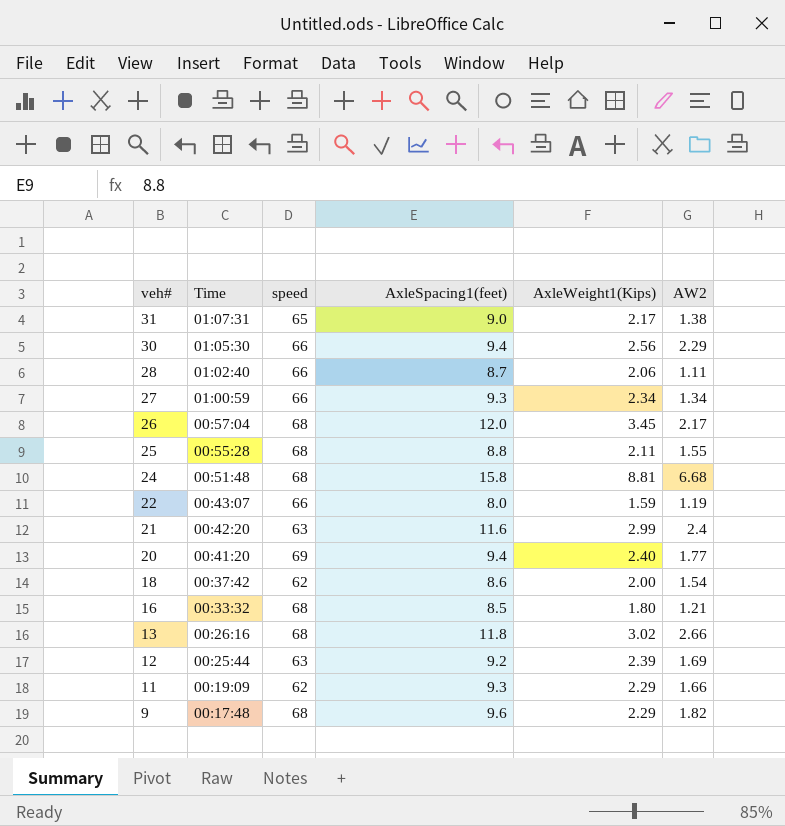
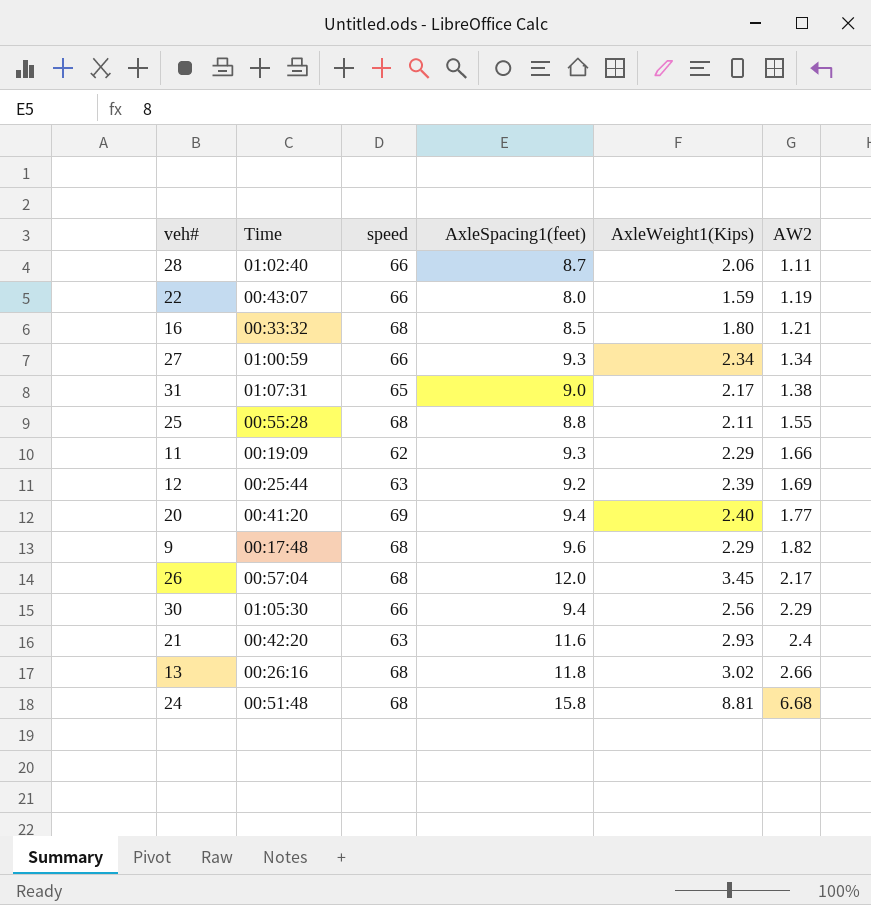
row order: veh# descending -> AW2 ascending
row 18: 00:37:42 | 62 | 8.6 | 2.00 | 1.54 -> none
21 | AxleWeight1(Kips): 2.99 -> 2.93

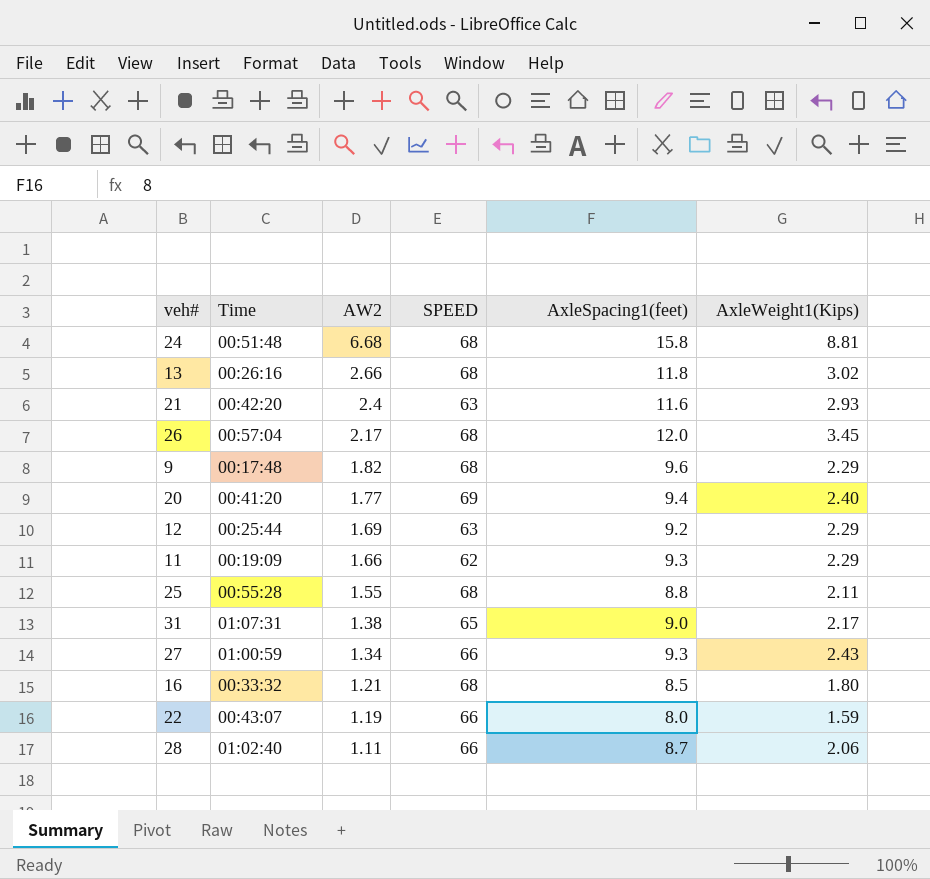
row order: AW2 ascending -> AW2 descending
column AW2 | position: 6 -> 3
column name: speed -> SPEED
row 30: 01:05:30 | 66 | 9.4 | 2.56 | 2.29 -> none
12 | AxleWeight1(Kips): 2.39 -> 2.29
27 | AxleWeight1(Kips): 2.34 -> 2.43

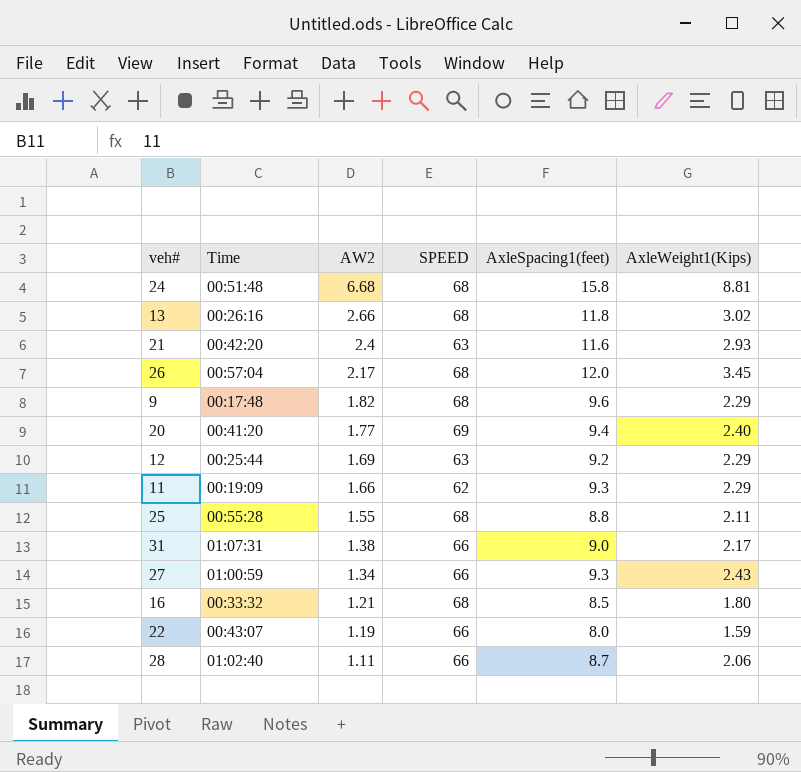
31 | SPEED: 65 -> 66

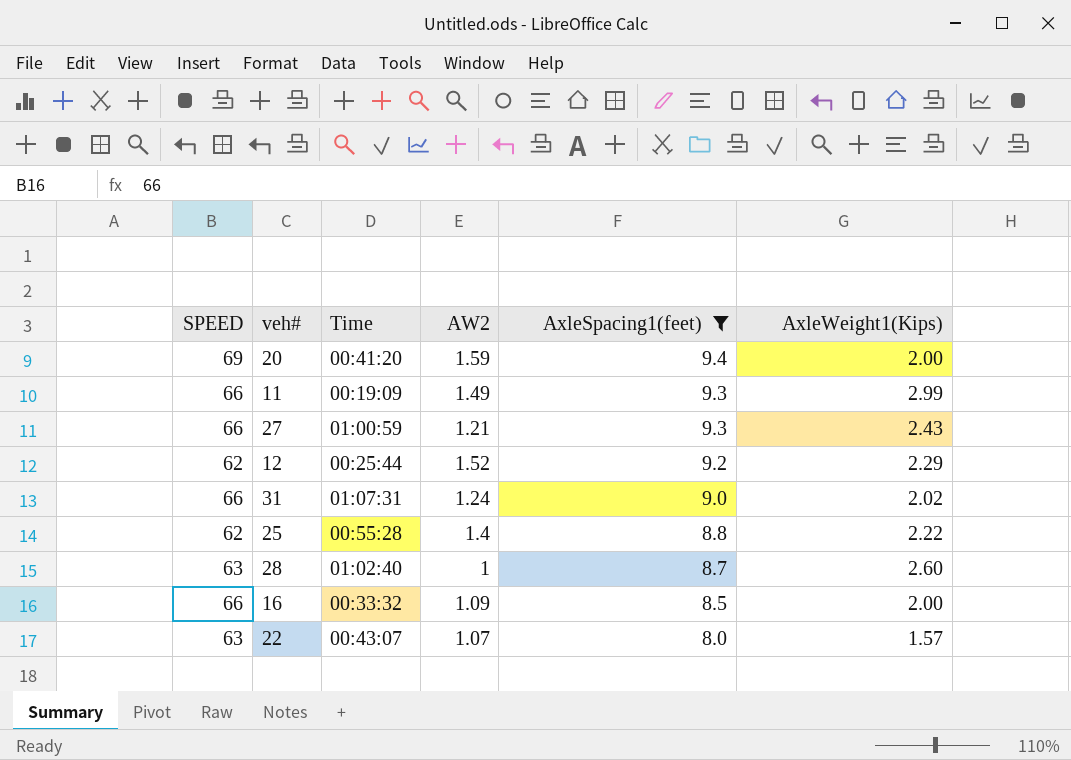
filter: none -> AxleSpacing1(feet) <= 9.4
row order: AW2 descending -> AxleSpacing1(feet) descending
column SPEED | position: 4 -> 1
20 | AW2: 1.77 -> 1.59
20 | AxleWeight1(Kips): 2.40 -> 2.00
11 | SPEED: 62 -> 66
11 | AW2: 1.66 -> 1.49
11 | AxleWeight1(Kips): 2.29 -> 2.99
27 | AW2: 1.34 -> 1.21
12 | SPEED: 63 -> 62
12 | AW2: 1.69 -> 1.52
31 | AW2: 1.38 -> 1.24
31 | AxleWeight1(Kips): 2.17 -> 2.02
25 | SPEED: 68 -> 62
25 | AW2: 1.55 -> 1.4
25 | AxleWeight1(Kips): 2.11 -> 2.22
28 | SPEED: 66 -> 63
28 | AW2: 1.11 -> 1
28 | AxleWeight1(Kips): 2.06 -> 2.60
16 | SPEED: 68 -> 66
16 | AW2: 1.21 -> 1.09
16 | AxleWeight1(Kips): 1.80 -> 2.00
22 | SPEED: 66 -> 63
22 | AW2: 1.19 -> 1.07
22 | AxleWeight1(Kips): 1.59 -> 1.57

